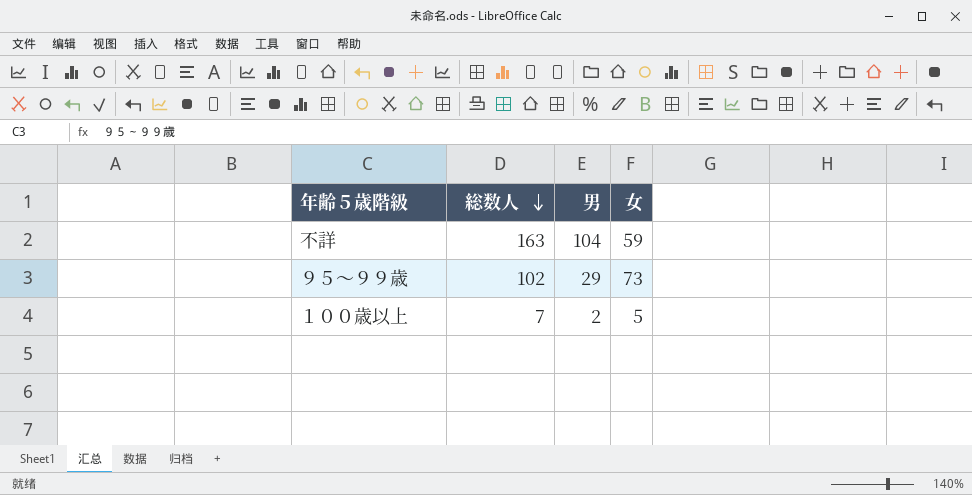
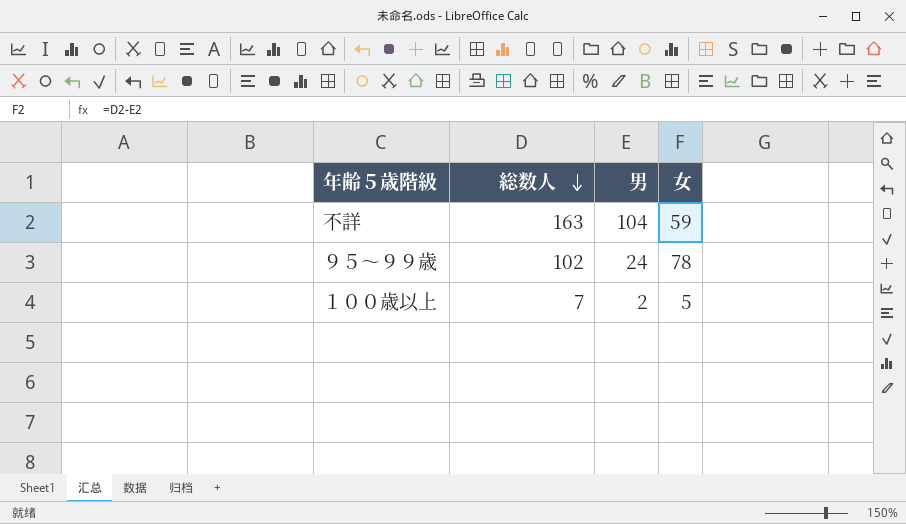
９５～９９歳 | 男: 29 -> 24
９５～９９歳 | 女: 73 -> 78

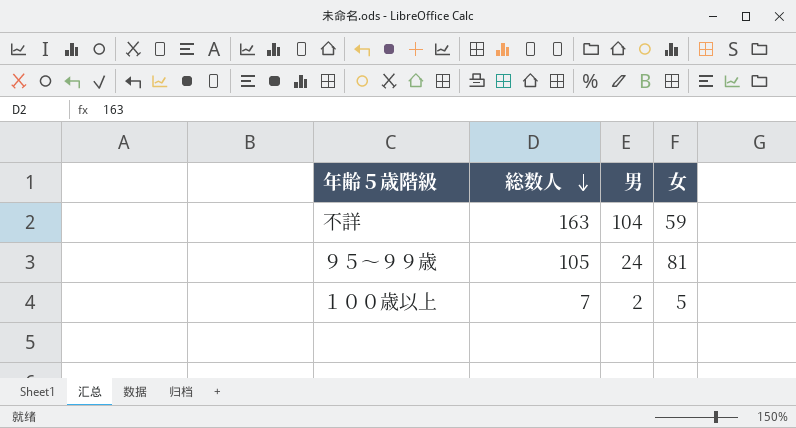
９５～９９歳 | 総数人: 102 -> 105
９５～９９歳 | 女: 78 -> 81

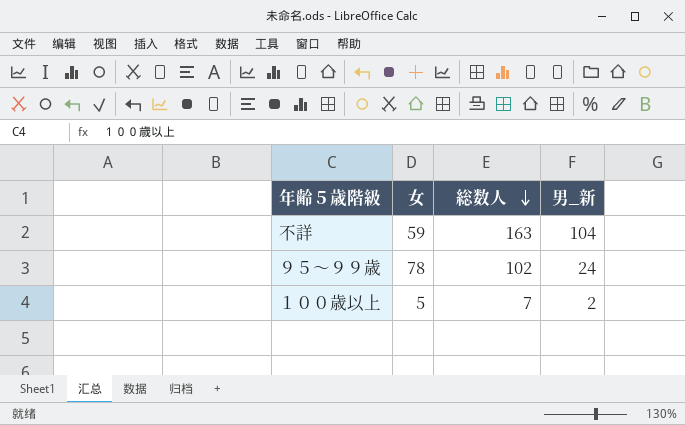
column 女 | position: 4 -> 2
column name: 男 -> 男_新
９５～９９歳 | 女: 81 -> 78
９５～９９歳 | 総数人: 105 -> 102

